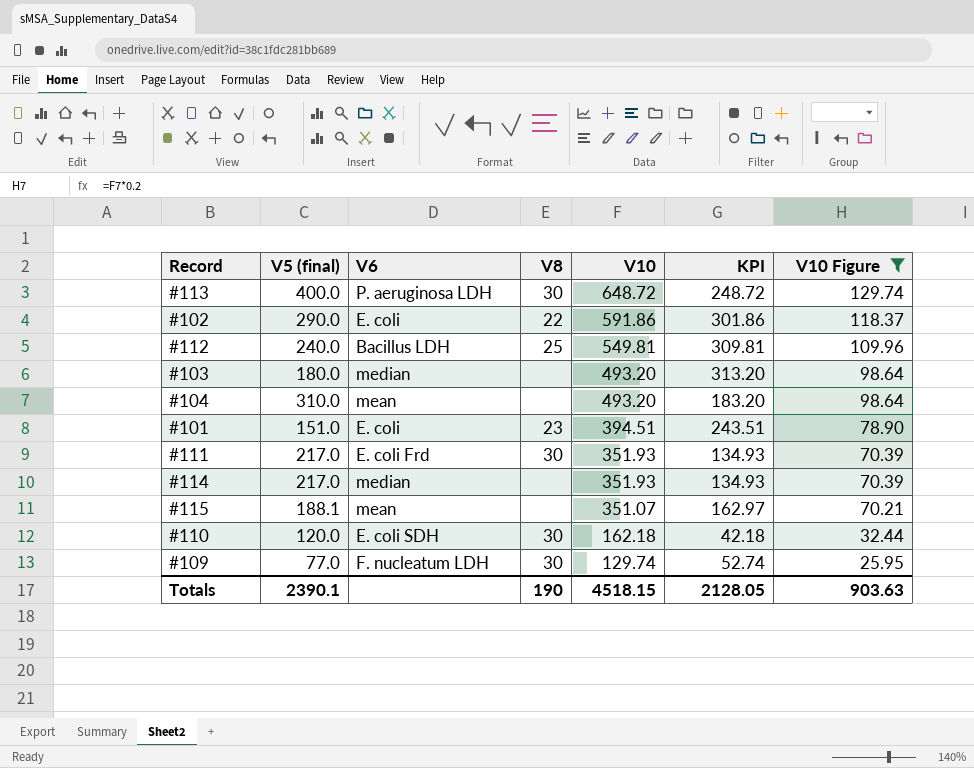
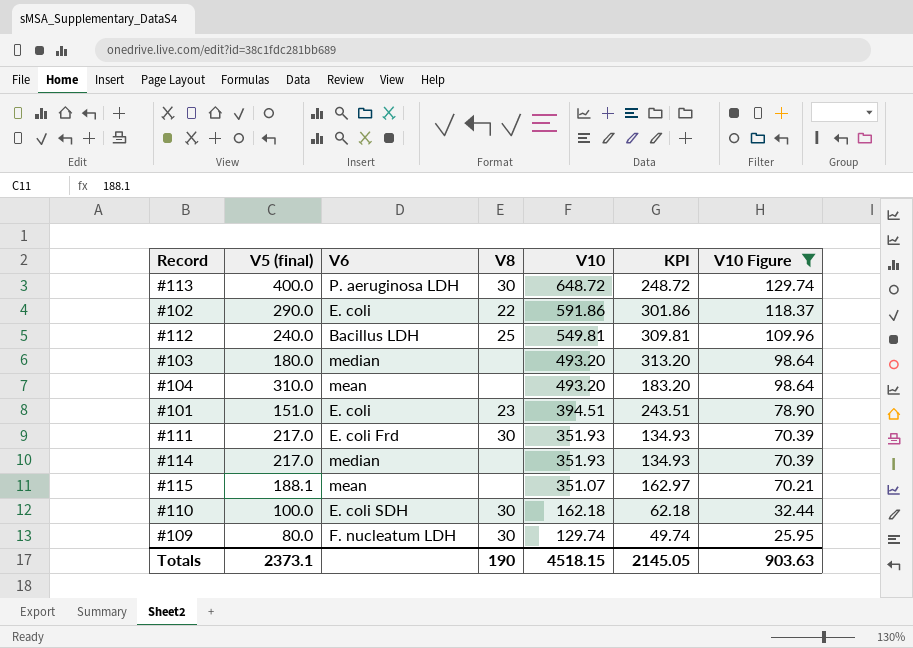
#110 | V5 (final): 120.0 -> 100.0
#110 | KPI: 42.18 -> 62.18
#109 | V5 (final): 77.0 -> 80.0
#109 | KPI: 52.74 -> 49.74
Totals | V5 (final): 2390.1 -> 2373.1
Totals | KPI: 2128.05 -> 2145.05

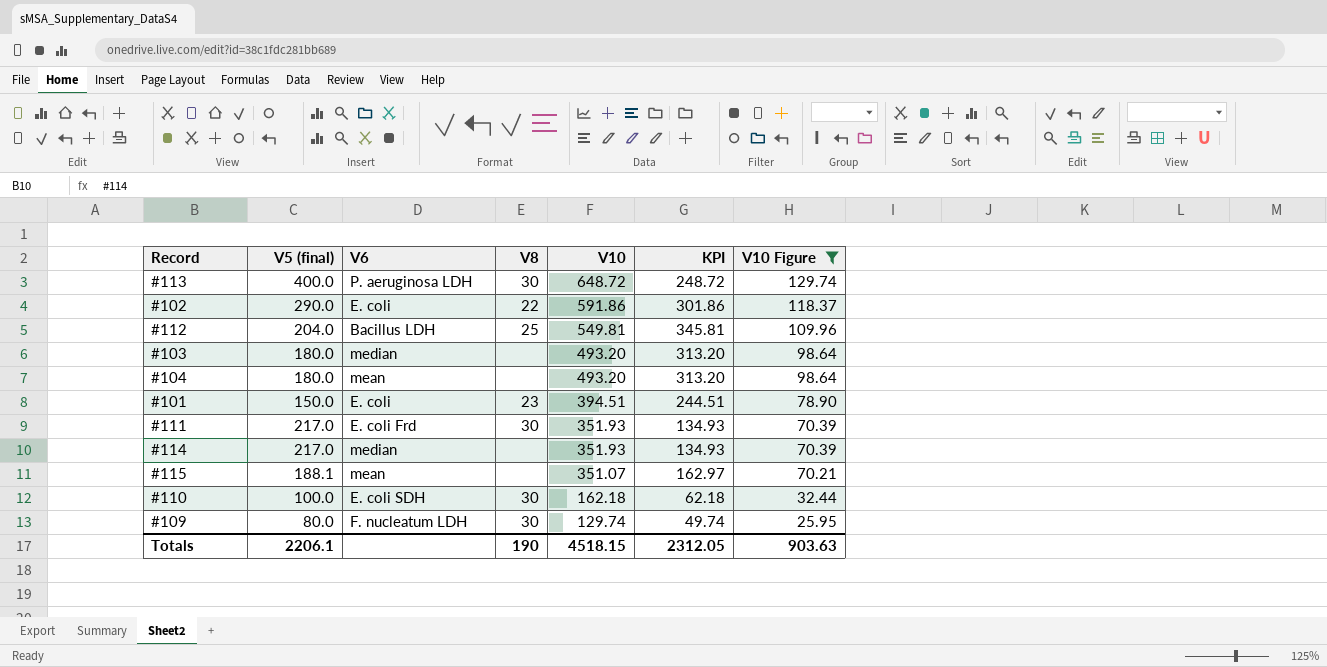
#112 | V5 (final): 240.0 -> 204.0
#112 | KPI: 309.81 -> 345.81
#104 | V5 (final): 310.0 -> 180.0
#104 | KPI: 183.20 -> 313.20
#101 | V5 (final): 151.0 -> 150.0
#101 | KPI: 243.51 -> 244.51
Totals | V5 (final): 2373.1 -> 2206.1
Totals | KPI: 2145.05 -> 2312.05

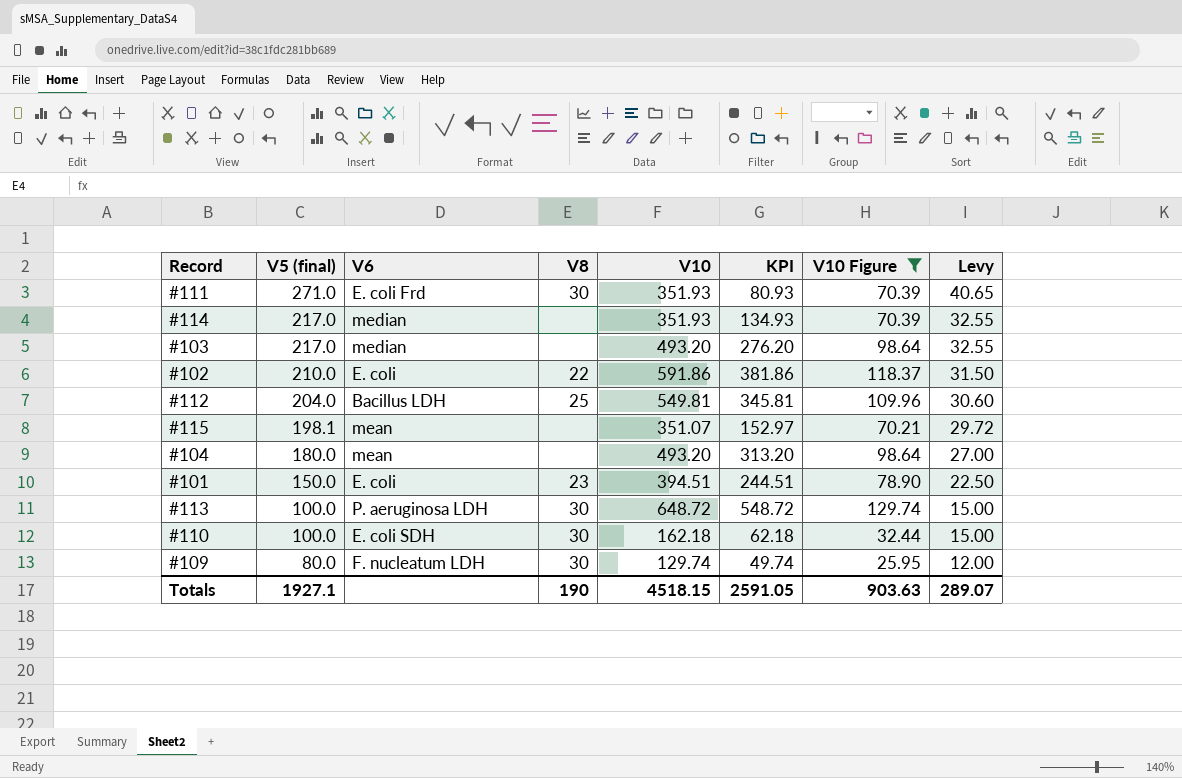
row order: V10 descending -> V5 (final) descending
column Levy | formula: none -> [V5 (final)] * 0.15
#111 | V5 (final): 217.0 -> 271.0
#111 | KPI: 134.93 -> 80.93
#103 | V5 (final): 180.0 -> 217.0
#103 | KPI: 313.20 -> 276.20
#102 | V5 (final): 290.0 -> 210.0
#102 | KPI: 301.86 -> 381.86
#115 | V5 (final): 188.1 -> 198.1
#115 | KPI: 162.97 -> 152.97
#113 | V5 (final): 400.0 -> 100.0
#113 | KPI: 248.72 -> 548.72
Totals | V5 (final): 2206.1 -> 1927.1
Totals | KPI: 2312.05 -> 2591.05

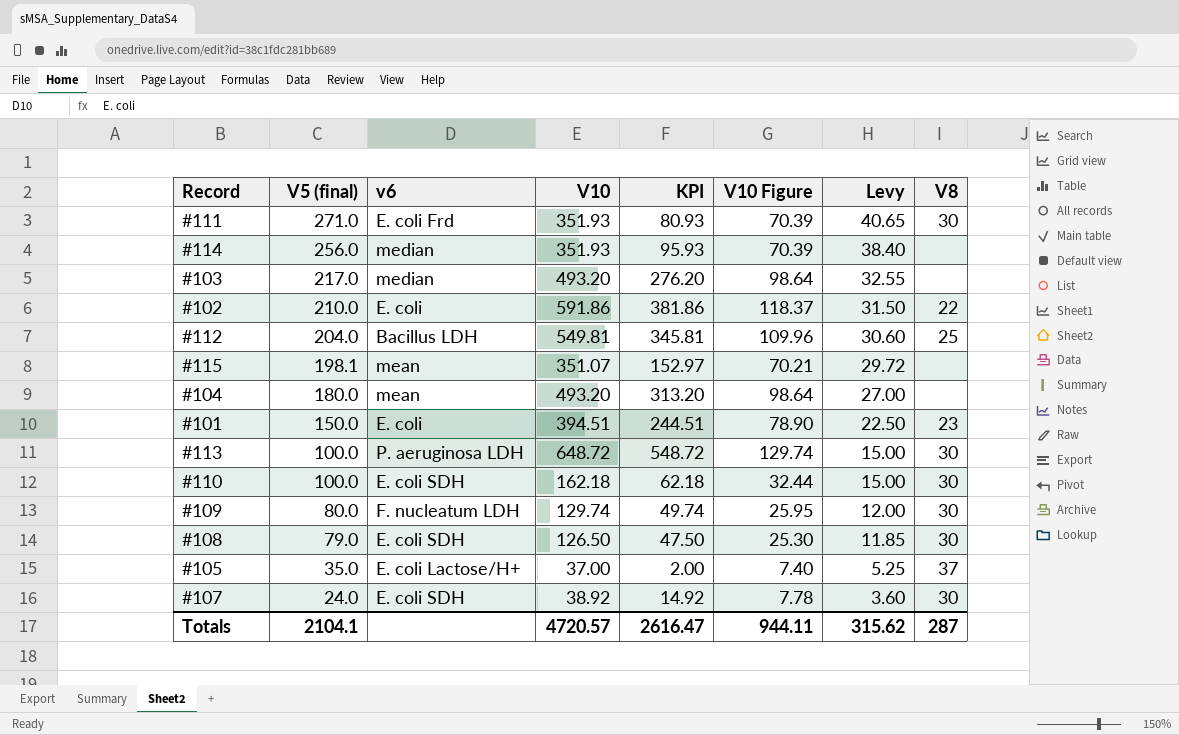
filter: V10 Figure >= 25.95 -> none
column name: V6 -> v6
column V8 | position: 4 -> 8
#114 | V5 (final): 217.0 -> 256.0
#114 | KPI: 134.93 -> 95.93
#114 | Levy: 32.55 -> 38.40
Totals | V5 (final): 1927.1 -> 2104.1
Totals | V10: 4518.15 -> 4720.57
Totals | KPI: 2591.05 -> 2616.47
Totals | V10 Figure: 903.63 -> 944.11
Totals | Levy: 289.07 -> 315.62
Totals | V8: 190 -> 287

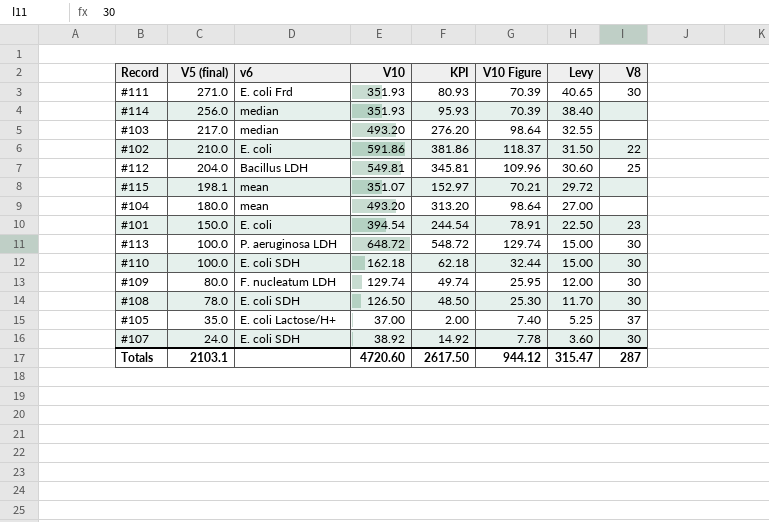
#101 | V10: 394.51 -> 394.54
#101 | KPI: 244.51 -> 244.54
#101 | V10 Figure: 78.90 -> 78.91
#108 | V5 (final): 79.0 -> 78.0
#108 | KPI: 47.50 -> 48.50
#108 | Levy: 11.85 -> 11.70
Totals | V5 (final): 2104.1 -> 2103.1
Totals | V10: 4720.57 -> 4720.60
Totals | KPI: 2616.47 -> 2617.50
Totals | V10 Figure: 944.11 -> 944.12
Totals | Levy: 315.62 -> 315.47

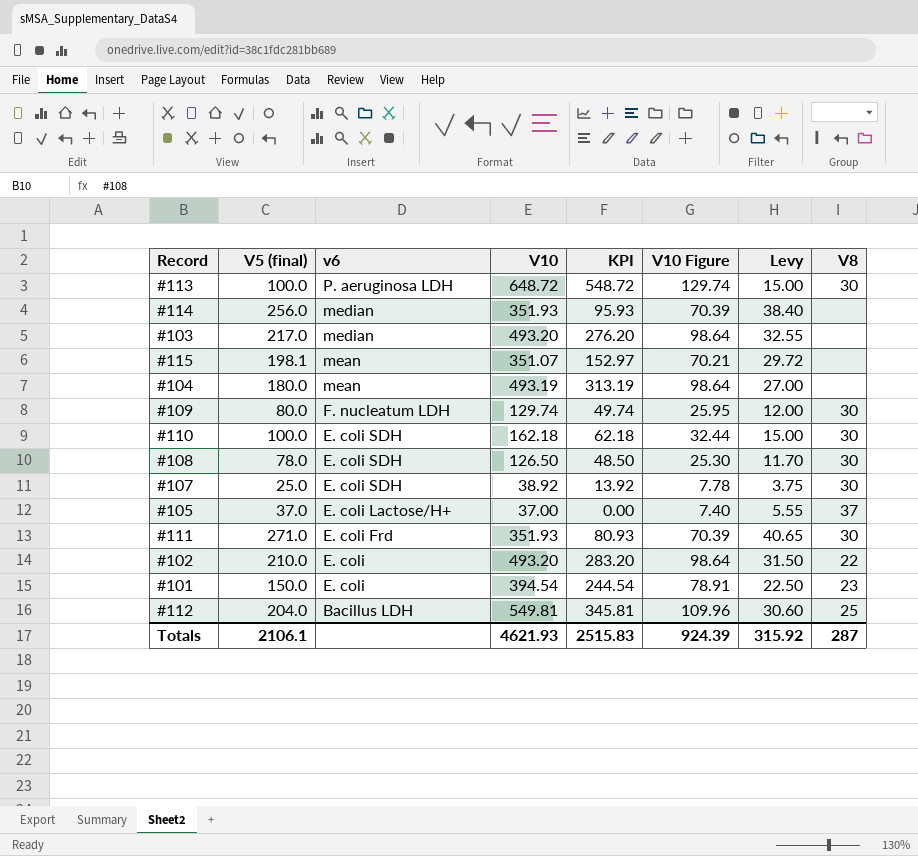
row order: V5 (final) descending -> v6 descending
#104 | V10: 493.20 -> 493.19
#104 | KPI: 313.20 -> 313.19
#107 | V5 (final): 24.0 -> 25.0
#107 | KPI: 14.92 -> 13.92
#107 | Levy: 3.60 -> 3.75
#105 | V5 (final): 35.0 -> 37.0
#105 | KPI: 2.00 -> 0.00
#105 | Levy: 5.25 -> 5.55
#102 | V10: 591.86 -> 493.20
#102 | KPI: 381.86 -> 283.20
#102 | V10 Figure: 118.37 -> 98.64
Totals | V5 (final): 2103.1 -> 2106.1
Totals | V10: 4720.60 -> 4621.93
Totals | KPI: 2617.50 -> 2515.83
Totals | V10 Figure: 944.12 -> 924.39
Totals | Levy: 315.47 -> 315.92

